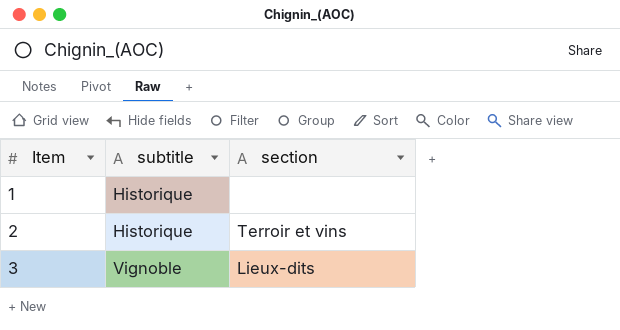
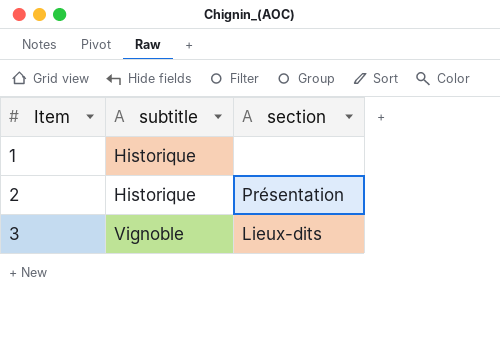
2 | section: Terroir et vins -> Présentation

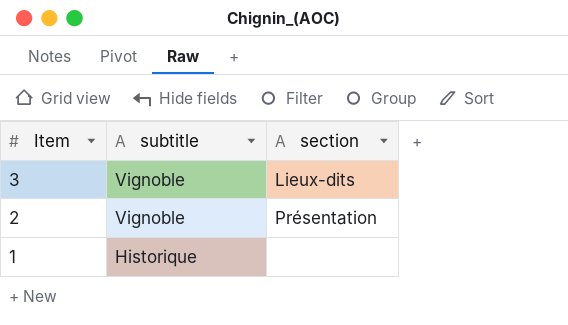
row order: Item ascending -> Item descending
2 | subtitle: Historique -> Vignoble

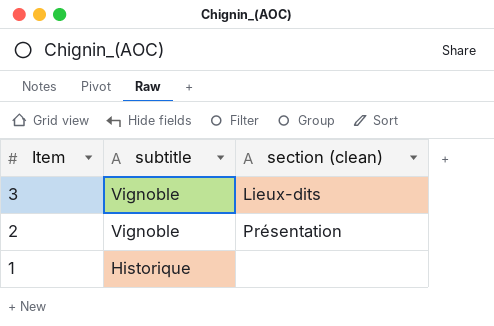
column name: section -> section (clean)

